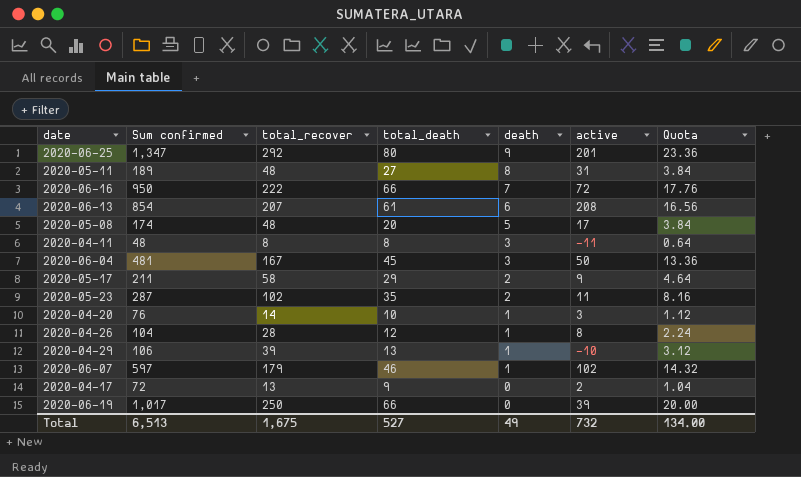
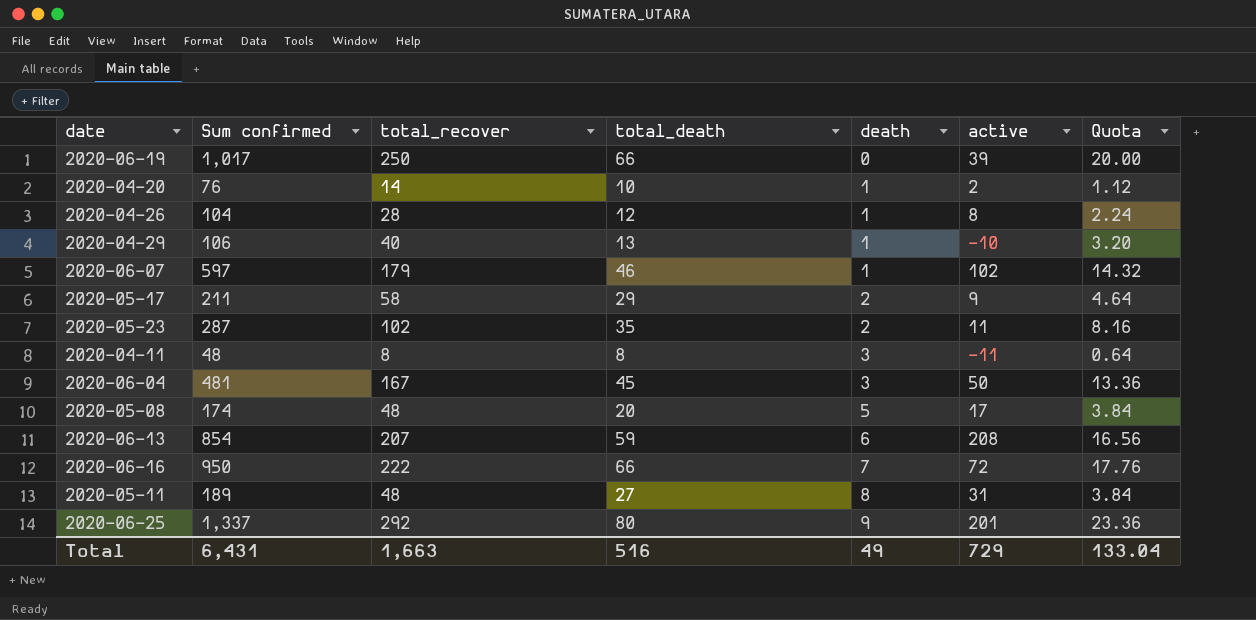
row order: death descending -> death ascending
row 2020-04-17: 72 | 13 | 9 | 0 | 2 | 1.04 -> none
2020-04-20 | active: 3 -> 2
2020-04-29 | total_recover: 39 -> 40
2020-04-29 | Quota: 3.12 -> 3.20
2020-06-13 | total_death: 61 -> 59
2020-06-25 | Sum confirmed: 1,347 -> 1,337
Total | Sum confirmed: 6,513 -> 6,431
Total | total_recover: 1,675 -> 1,663
Total | total_death: 527 -> 516
Total | active: 732 -> 729
Total | Quota: 134.00 -> 133.04

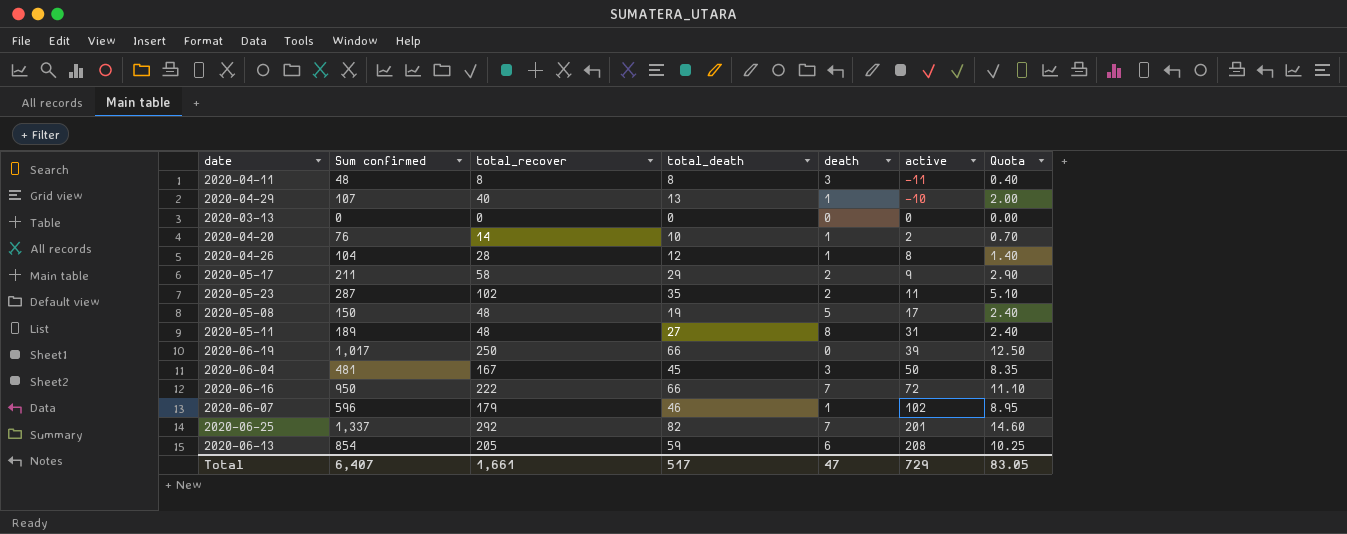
row order: death ascending -> active ascending
column Quota | formula: [total_recover] * 0.08 -> [total_recover] * 0.05
2020-04-29 | Sum confirmed: 106 -> 107
row 2020-03-13: none -> 0 | 0 | 0 | 0 | 0 | 0.00
2020-05-08 | Sum confirmed: 174 -> 150
2020-05-08 | total_death: 20 -> 19
2020-06-07 | Sum confirmed: 597 -> 596
2020-06-25 | total_death: 80 -> 82
2020-06-25 | death: 9 -> 7
2020-06-13 | total_recover: 207 -> 205
Total | Sum confirmed: 6,431 -> 6,407
Total | total_recover: 1,663 -> 1,661
Total | total_death: 516 -> 517
Total | death: 49 -> 47
Total | Quota: 133.04 -> 83.05

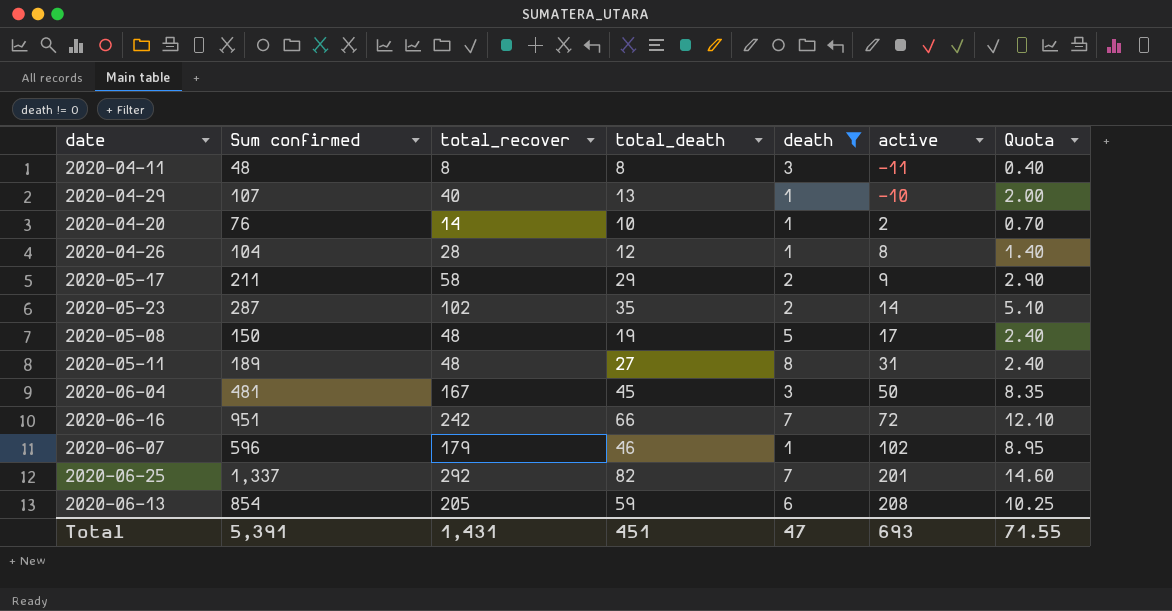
filter: none -> death != 0
2020-05-23 | active: 11 -> 14
2020-06-16 | Sum confirmed: 950 -> 951
2020-06-16 | total_recover: 222 -> 242
2020-06-16 | Quota: 11.10 -> 12.10
Total | Sum confirmed: 6,407 -> 5,391
Total | total_recover: 1,661 -> 1,431
Total | total_death: 517 -> 451
Total | active: 729 -> 693
Total | Quota: 83.05 -> 71.55

